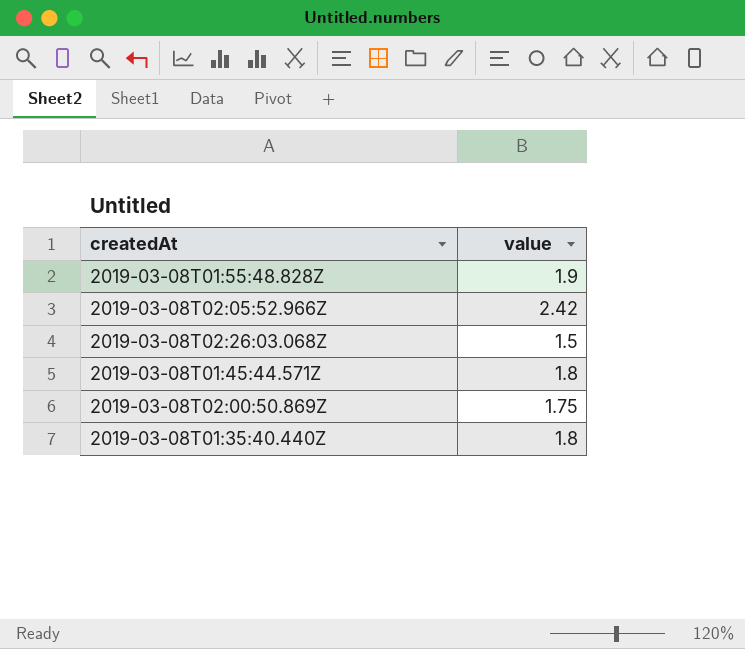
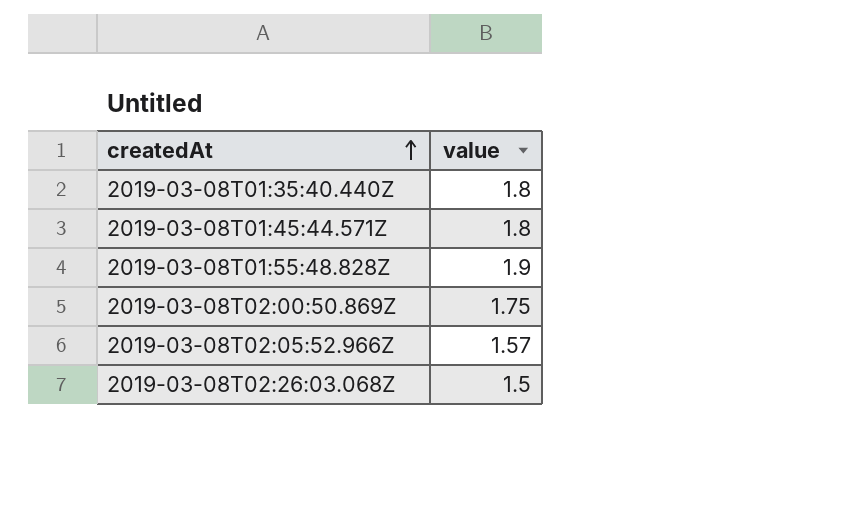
row order: none -> createdAt ascending
2019-03-08T02:05:52.966Z | value: 2.42 -> 1.57

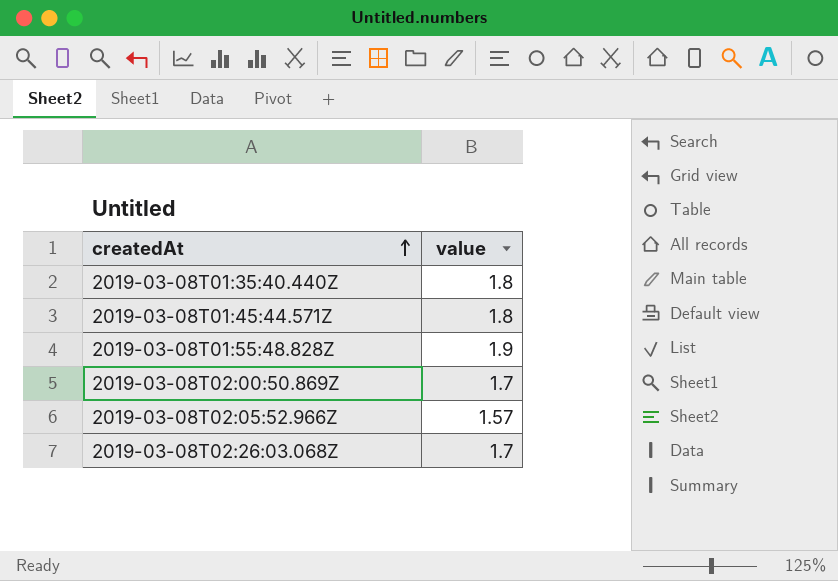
2019-03-08T02:00:50.869Z | value: 1.75 -> 1.7
2019-03-08T02:26:03.068Z | value: 1.5 -> 1.7

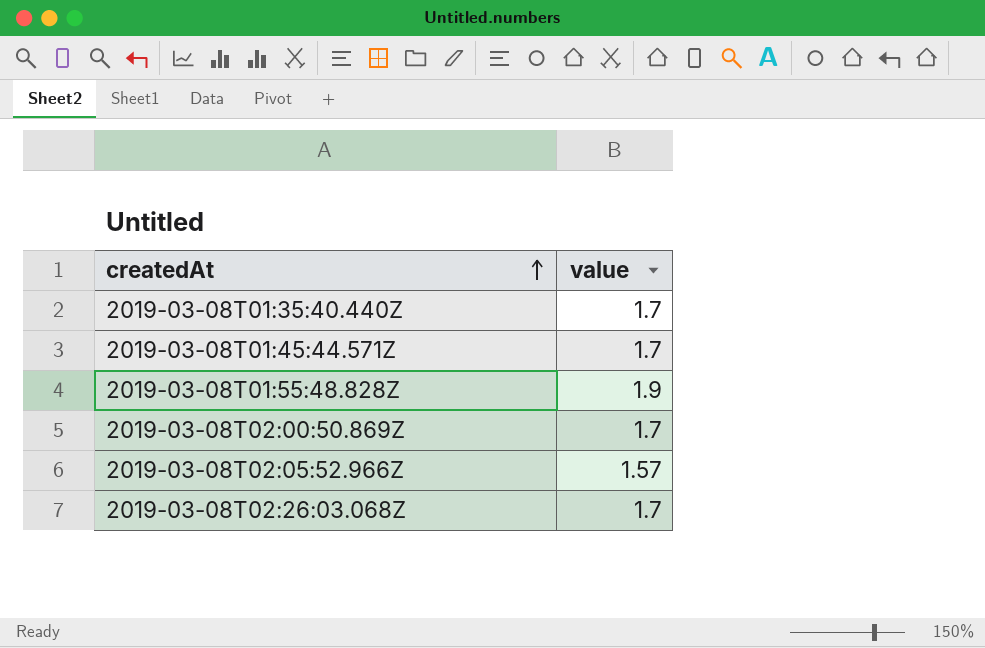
2019-03-08T01:35:40.440Z | value: 1.8 -> 1.7
2019-03-08T01:45:44.571Z | value: 1.8 -> 1.7

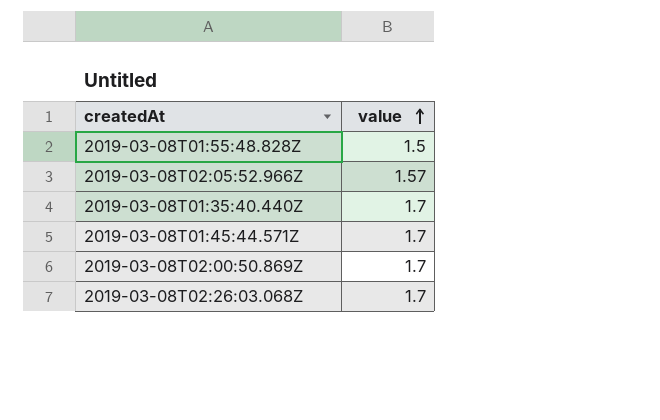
row order: createdAt ascending -> value ascending
2019-03-08T01:55:48.828Z | value: 1.9 -> 1.5

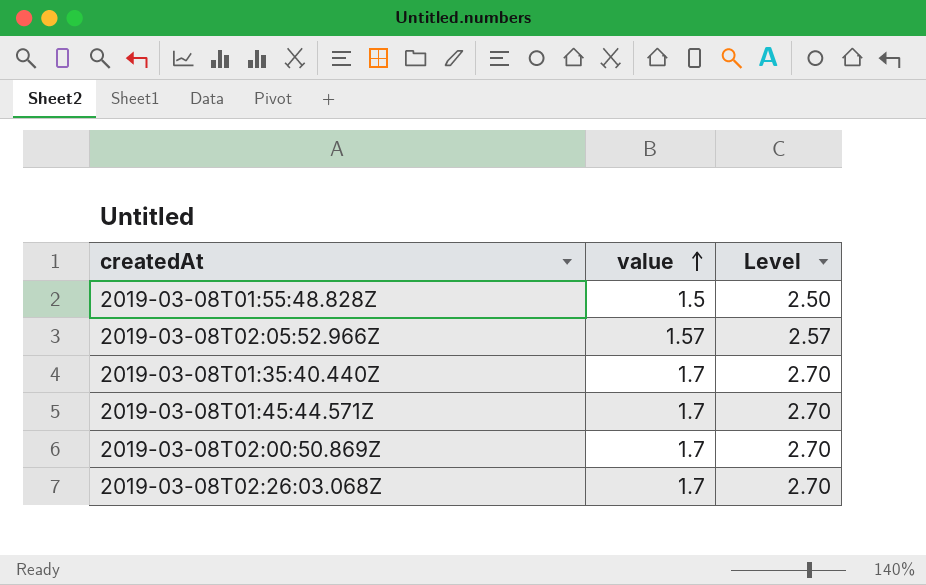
column Level | formula: none -> [value] + 1

